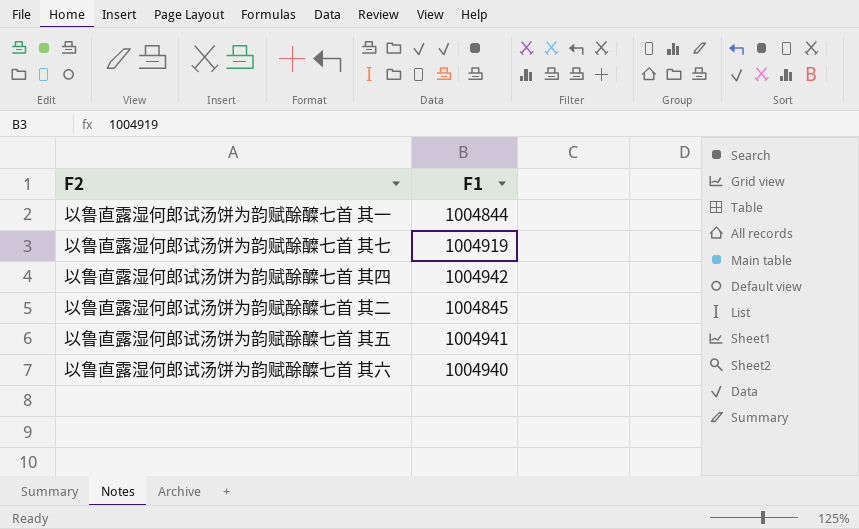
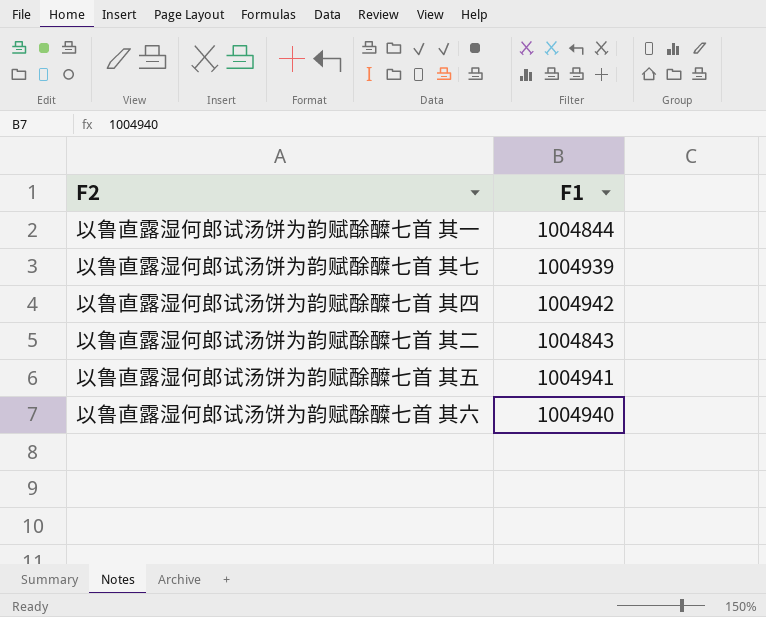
以鲁直露湿何郎试汤饼为韵赋酴醾七首 其七 | F1: 1004919 -> 1004939
以鲁直露湿何郎试汤饼为韵赋酴醾七首 其二 | F1: 1004845 -> 1004843

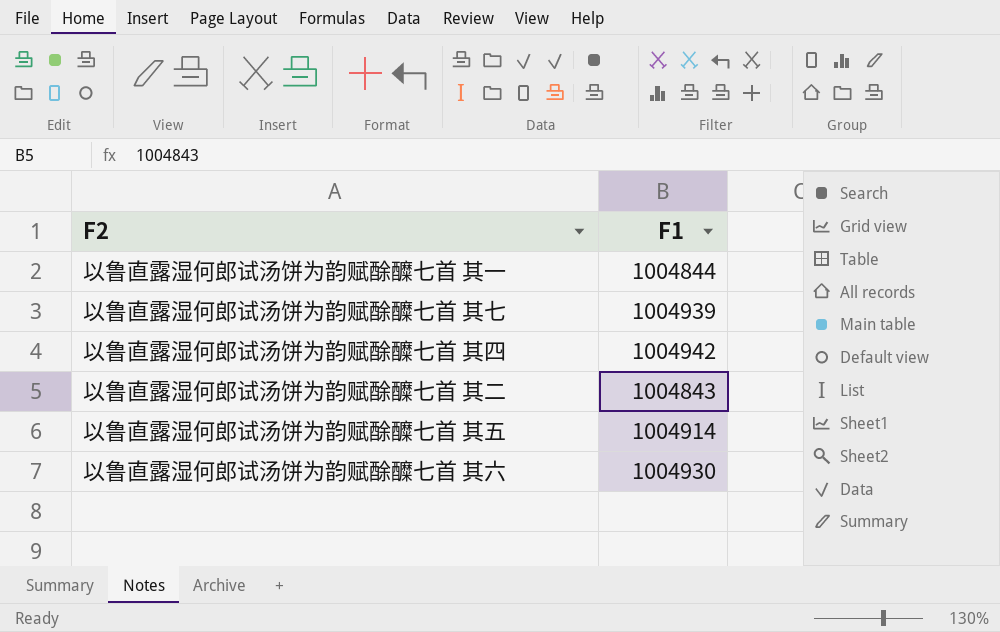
以鲁直露湿何郎试汤饼为韵赋酴醾七首 其五 | F1: 1004941 -> 1004914
以鲁直露湿何郎试汤饼为韵赋酴醾七首 其六 | F1: 1004940 -> 1004930

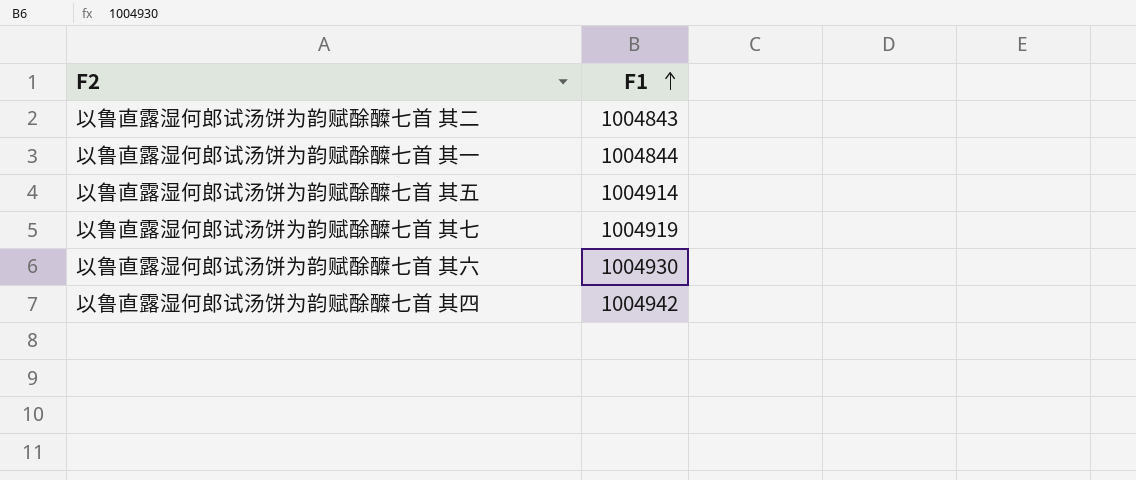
row order: none -> F1 ascending
以鲁直露湿何郎试汤饼为韵赋酴醾七首 其七 | F1: 1004939 -> 1004919

